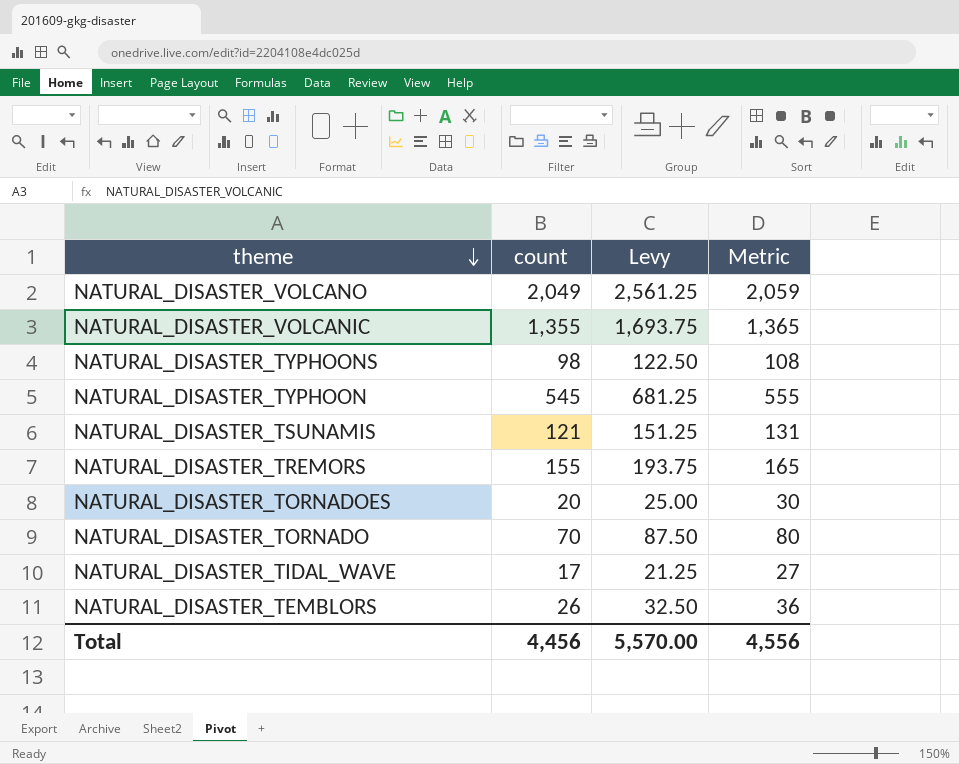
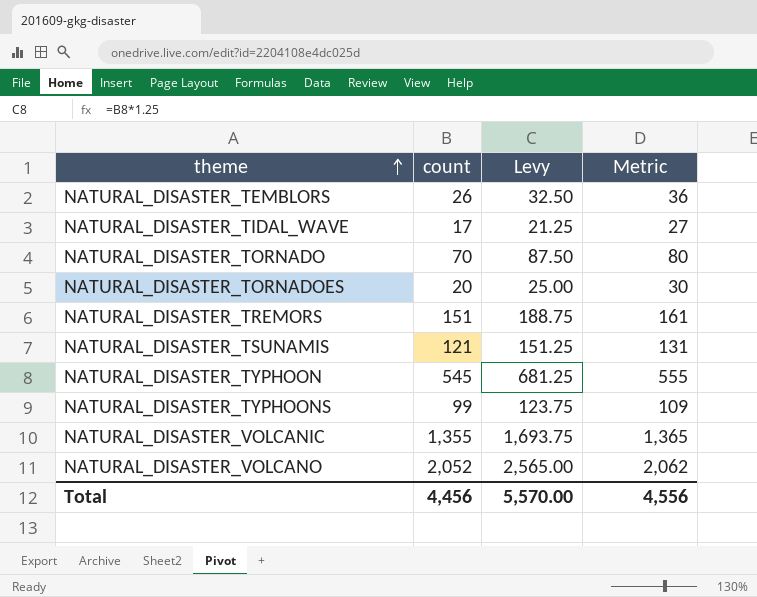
row order: theme descending -> theme ascending
NATURAL_DISASTER_TREMORS | count: 155 -> 151
NATURAL_DISASTER_TREMORS | Levy: 193.75 -> 188.75
NATURAL_DISASTER_TREMORS | Metric: 165 -> 161
NATURAL_DISASTER_TYPHOONS | count: 98 -> 99
NATURAL_DISASTER_TYPHOONS | Levy: 122.50 -> 123.75
NATURAL_DISASTER_TYPHOONS | Metric: 108 -> 109
NATURAL_DISASTER_VOLCANO | count: 2,049 -> 2,052
NATURAL_DISASTER_VOLCANO | Levy: 2,561.25 -> 2,565.00
NATURAL_DISASTER_VOLCANO | Metric: 2,059 -> 2,062

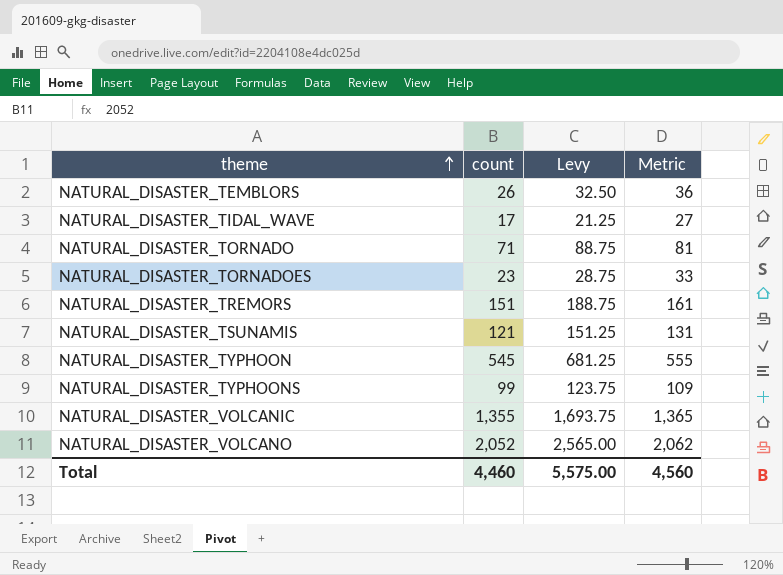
NATURAL_DISASTER_TORNADO | count: 70 -> 71
NATURAL_DISASTER_TORNADO | Levy: 87.50 -> 88.75
NATURAL_DISASTER_TORNADO | Metric: 80 -> 81
NATURAL_DISASTER_TORNADOES | count: 20 -> 23
NATURAL_DISASTER_TORNADOES | Levy: 25.00 -> 28.75
NATURAL_DISASTER_TORNADOES | Metric: 30 -> 33
Total | count: 4,456 -> 4,460
Total | Levy: 5,570.00 -> 5,575.00
Total | Metric: 4,556 -> 4,560

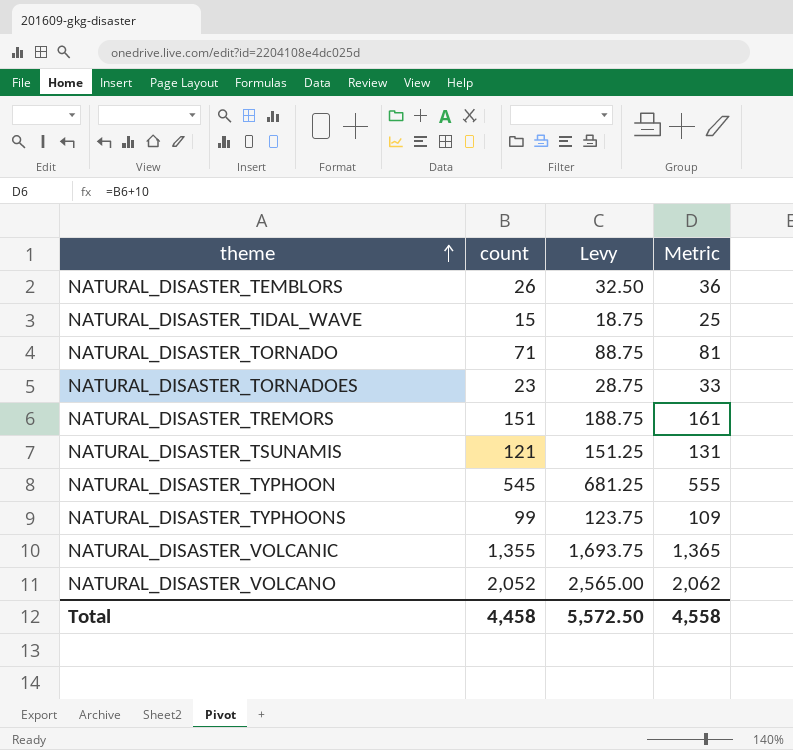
NATURAL_DISASTER_TIDAL_WAVE | count: 17 -> 15
NATURAL_DISASTER_TIDAL_WAVE | Levy: 21.25 -> 18.75
NATURAL_DISASTER_TIDAL_WAVE | Metric: 27 -> 25
Total | count: 4,460 -> 4,458
Total | Levy: 5,575.00 -> 5,572.50
Total | Metric: 4,560 -> 4,558

